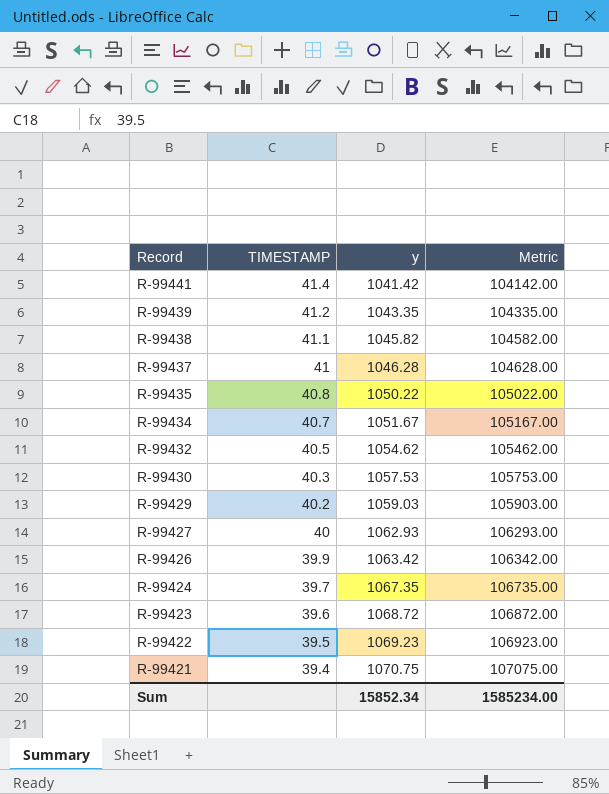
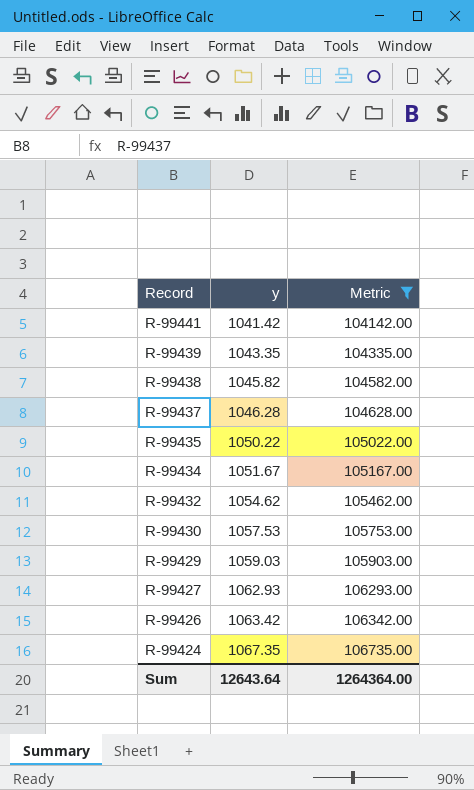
filter: none -> Metric <= 106735.00
column TIMESTAMP | position: 2 -> none
Sum | y: 15852.34 -> 12643.64
Sum | Metric: 1585234.00 -> 1264364.00

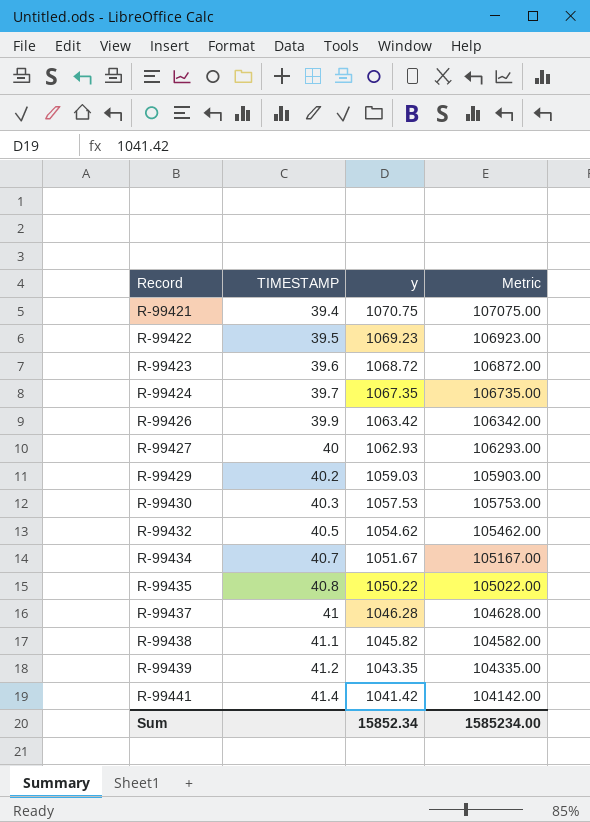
filter: Metric <= 106735.00 -> none
row order: Record descending -> Record ascending
column TIMESTAMP | position: none -> 2
Sum | y: 12643.64 -> 15852.34
Sum | Metric: 1264364.00 -> 1585234.00

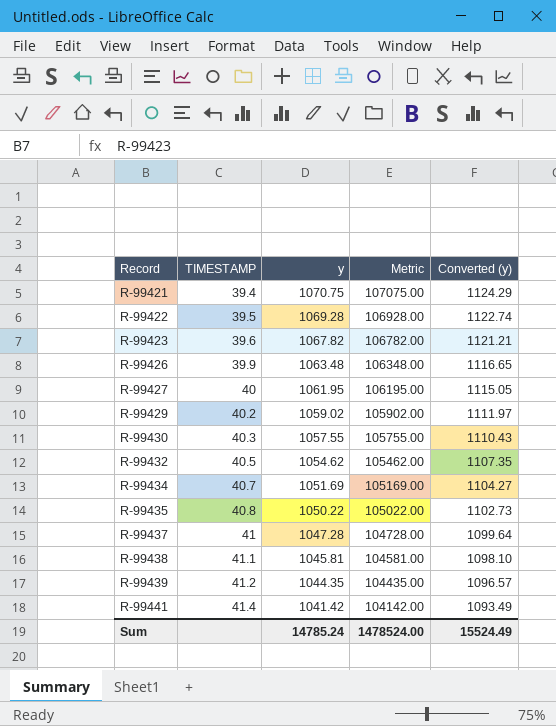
column Converted (y) | formula: none -> [y] * 1.05
row R-99424: 39.7 | 1067.35 | 106735.00 -> none
R-99422 | y: 1069.23 -> 1069.28
R-99422 | Metric: 106923.00 -> 106928.00
R-99423 | y: 1068.72 -> 1067.82
R-99423 | Metric: 106872.00 -> 106782.00
R-99426 | y: 1063.42 -> 1063.48
R-99426 | Metric: 106342.00 -> 106348.00
R-99427 | y: 1062.93 -> 1061.95
R-99427 | Metric: 106293.00 -> 106195.00
R-99429 | y: 1059.03 -> 1059.02
R-99429 | Metric: 105903.00 -> 105902.00
R-99430 | y: 1057.53 -> 1057.55
R-99430 | Metric: 105753.00 -> 105755.00
R-99434 | y: 1051.67 -> 1051.69
R-99434 | Metric: 105167.00 -> 105169.00
R-99437 | y: 1046.28 -> 1047.28
R-99437 | Metric: 104628.00 -> 104728.00
R-99438 | y: 1045.82 -> 1045.81
R-99438 | Metric: 104582.00 -> 104581.00
R-99439 | y: 1043.35 -> 1044.35
R-99439 | Metric: 104335.00 -> 104435.00
Sum | y: 15852.34 -> 14785.24
Sum | Metric: 1585234.00 -> 1478524.00

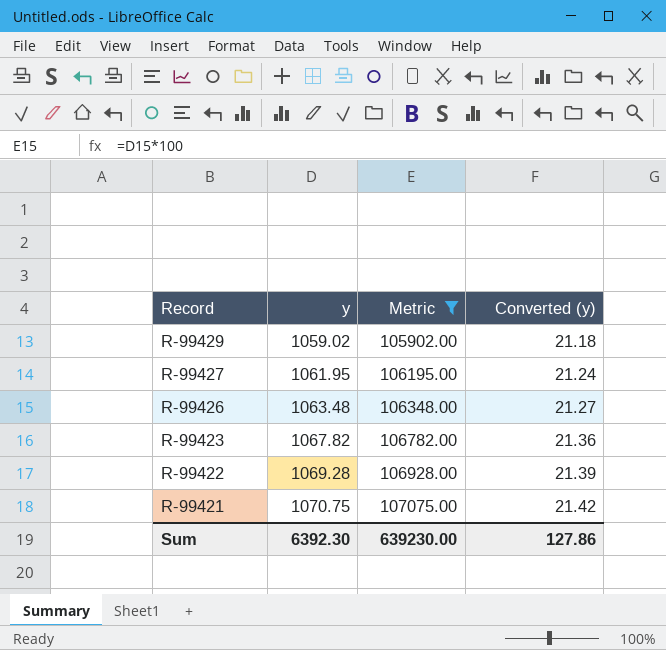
filter: none -> Metric >= 105902.00
row order: Record ascending -> Record descending
column TIMESTAMP | position: 2 -> none
column Converted (y) | formula: [y] * 1.05 -> [y] * 0.02
Sum | y: 14785.24 -> 6392.30
Sum | Metric: 1478524.00 -> 639230.00
Sum | Converted (y): 15524.49 -> 127.86

